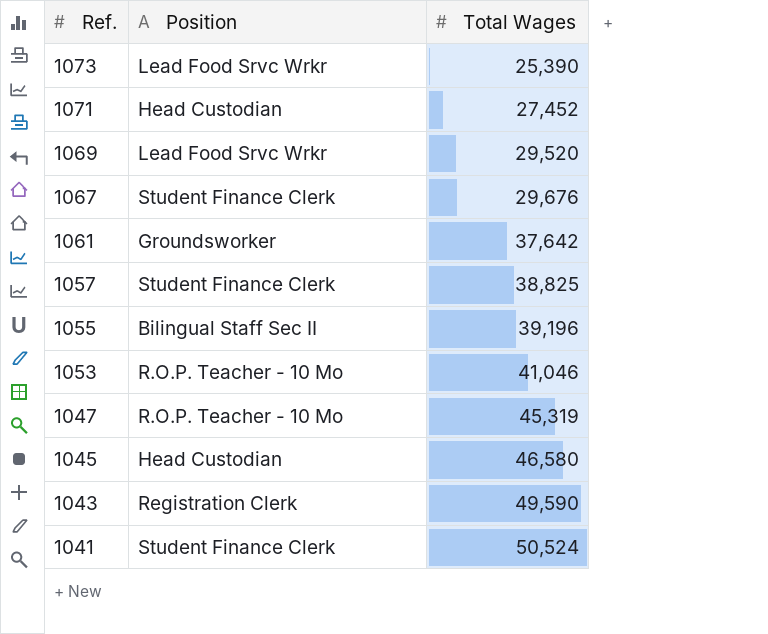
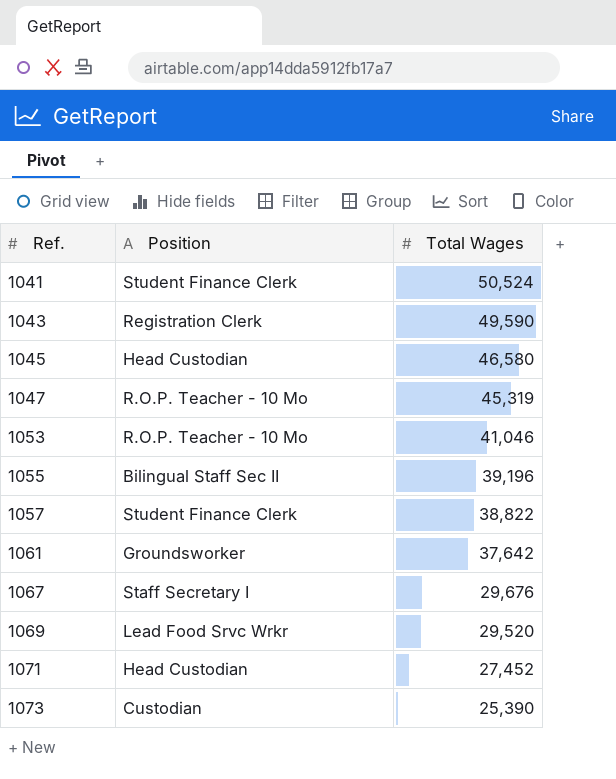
row order: Ref. descending -> Ref. ascending
1057 | Total Wages: 38,825 -> 38,822
1067 | Position: Student Finance Clerk -> Staff Secretary I
1073 | Position: Lead Food Srvc Wrkr -> Custodian

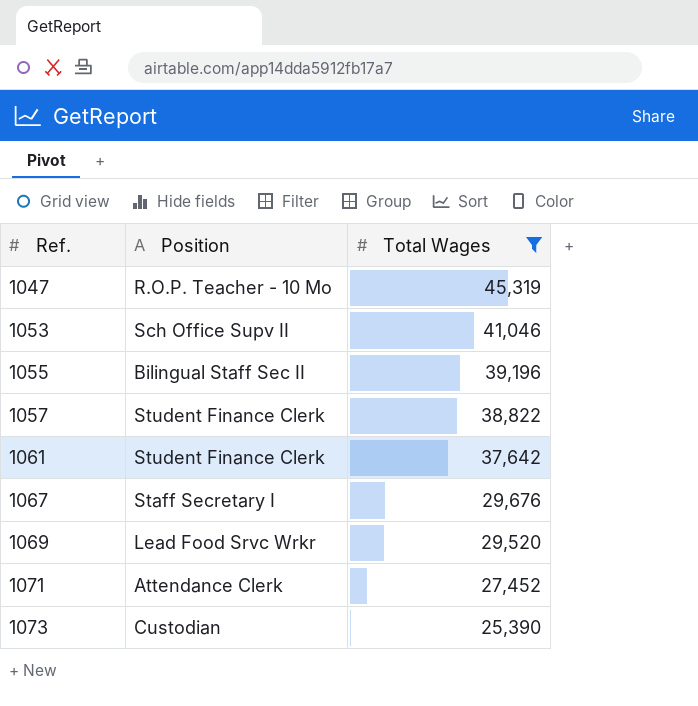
filter: none -> Total Wages <= 45,319
1053 | Position: R.O.P. Teacher - 10 Mo -> Sch Office Supv II
1061 | Position: Groundsworker -> Student Finance Clerk
1071 | Position: Head Custodian -> Attendance Clerk

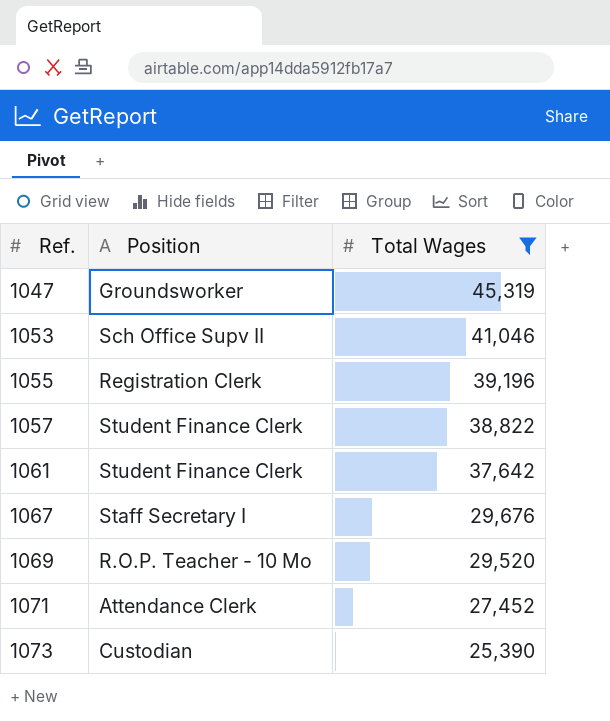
1047 | Position: R.O.P. Teacher - 10 Mo -> Groundsworker
1055 | Position: Bilingual Staff Sec II -> Registration Clerk
1069 | Position: Lead Food Srvc Wrkr -> R.O.P. Teacher - 10 Mo

